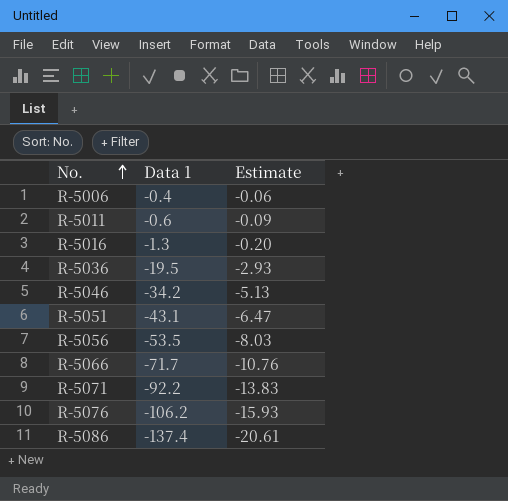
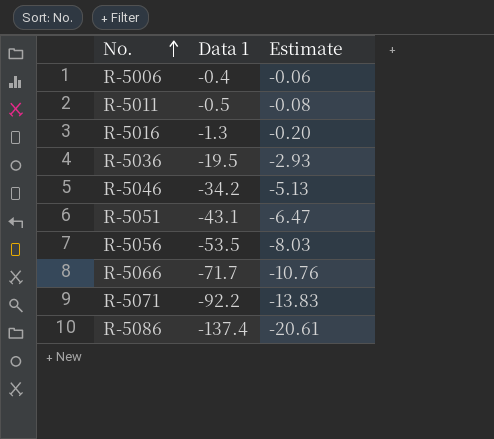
row R-5076: -106.2 | -15.93 -> none
R-5011 | Data 1: -0.6 -> -0.5
R-5011 | Estimate: -0.09 -> -0.08

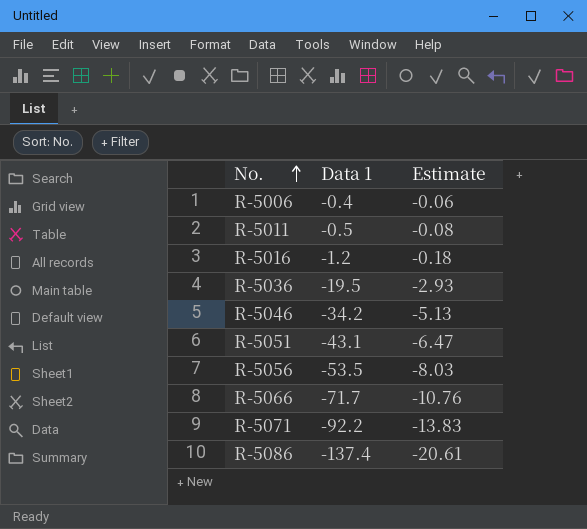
R-5016 | Data 1: -1.3 -> -1.2
R-5016 | Estimate: -0.20 -> -0.18

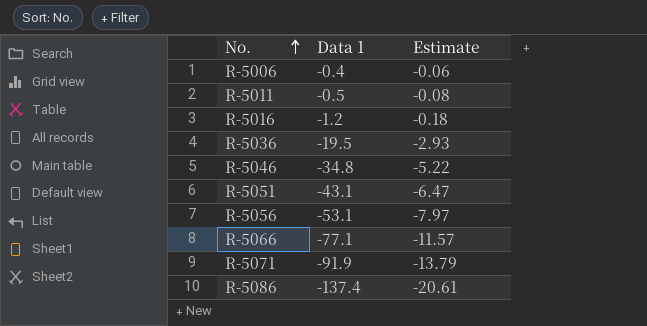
R-5046 | Data 1: -34.2 -> -34.8
R-5046 | Estimate: -5.13 -> -5.22
R-5056 | Data 1: -53.5 -> -53.1
R-5056 | Estimate: -8.03 -> -7.97
R-5066 | Data 1: -71.7 -> -77.1
R-5066 | Estimate: -10.76 -> -11.57
R-5071 | Data 1: -92.2 -> -91.9
R-5071 | Estimate: -13.83 -> -13.79

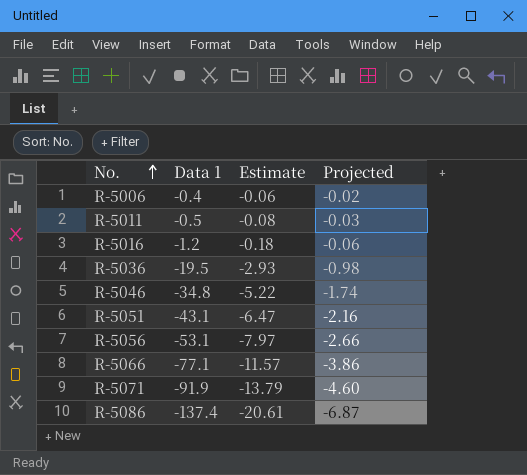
column Projected | formula: none -> [Data 1] * 0.05

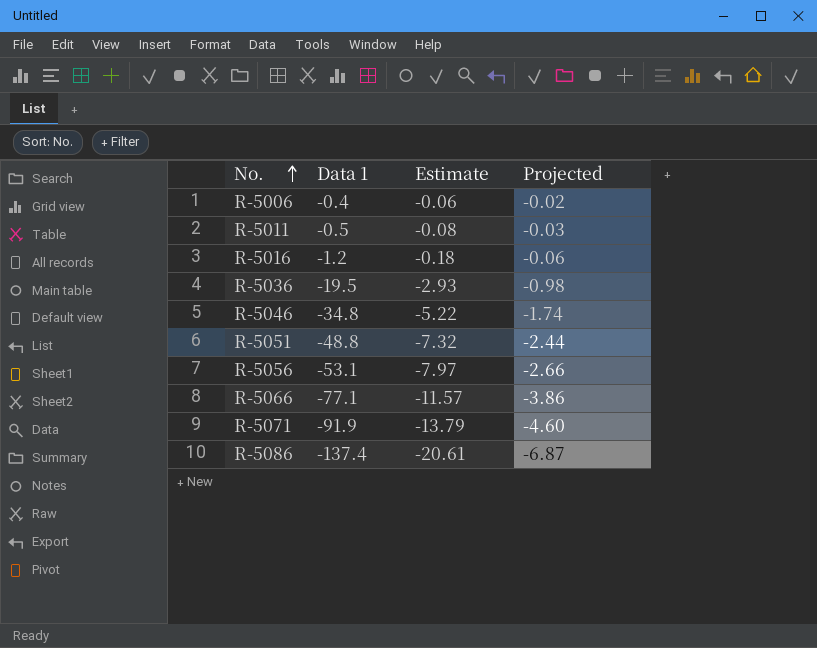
R-5051 | Data 1: -43.1 -> -48.8
R-5051 | Estimate: -6.47 -> -7.32
R-5051 | Projected: -2.16 -> -2.44

